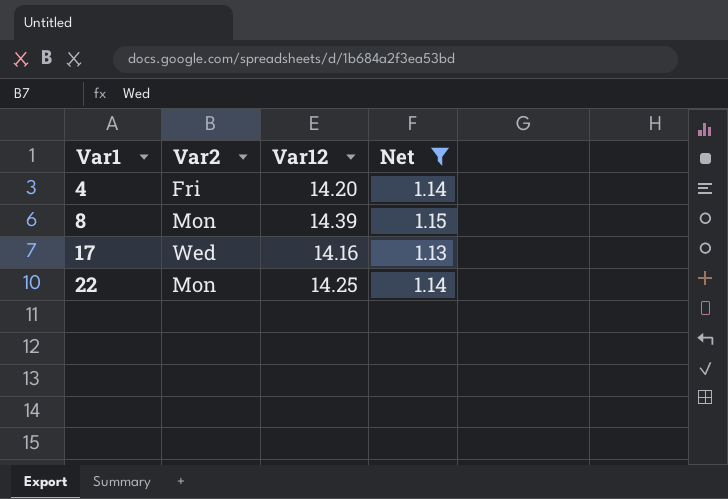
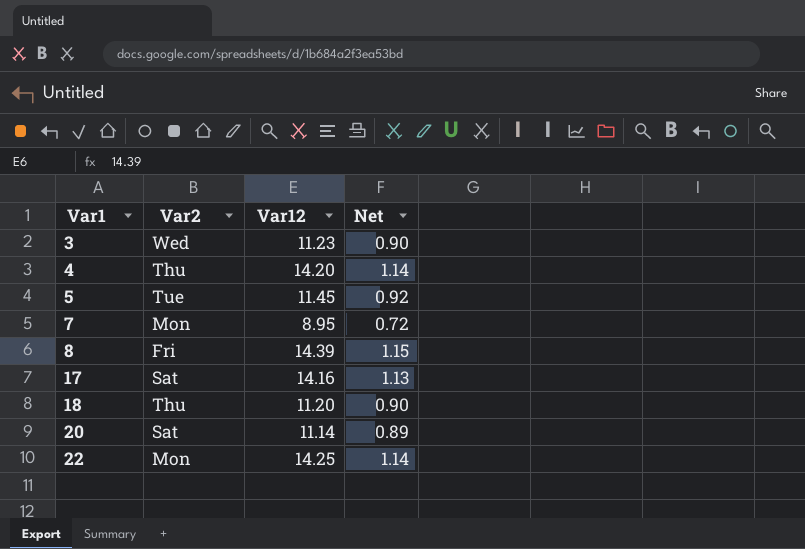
filter: Net >= 1.13 -> none
4 | Var2: Fri -> Thu
8 | Var2: Mon -> Fri
17 | Var2: Wed -> Sat

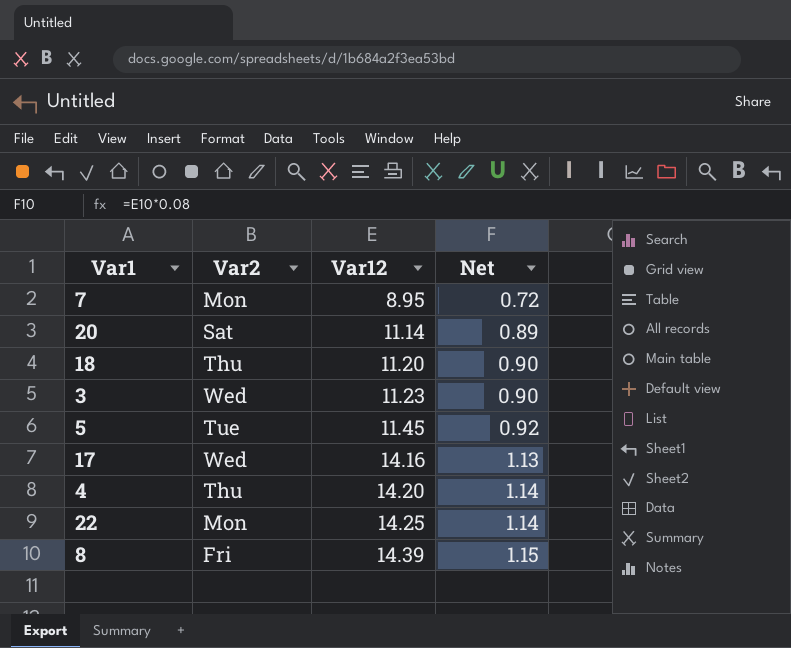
row order: Var1 ascending -> Var12 ascending
17 | Var2: Sat -> Wed

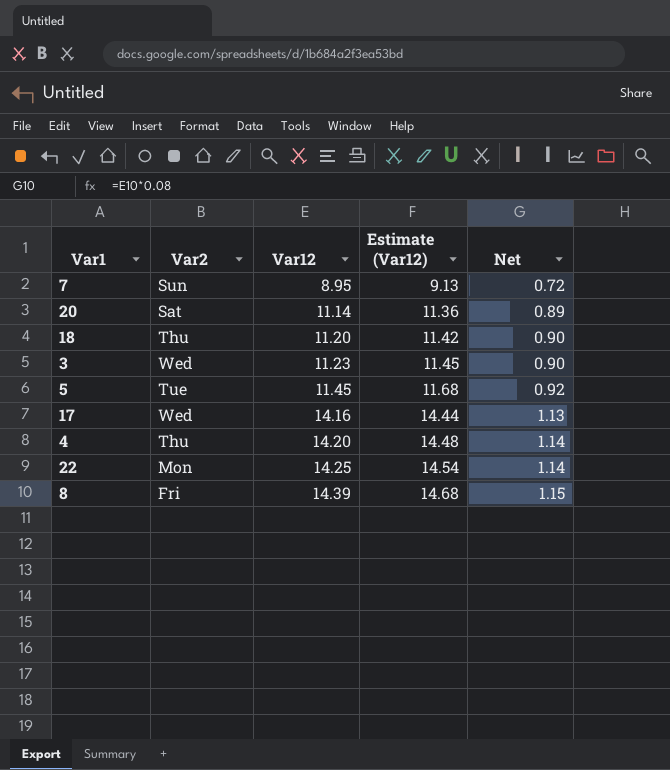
column Estimate (Var12) | formula: none -> [Var12] * 1.02
7 | Var2: Mon -> Sun

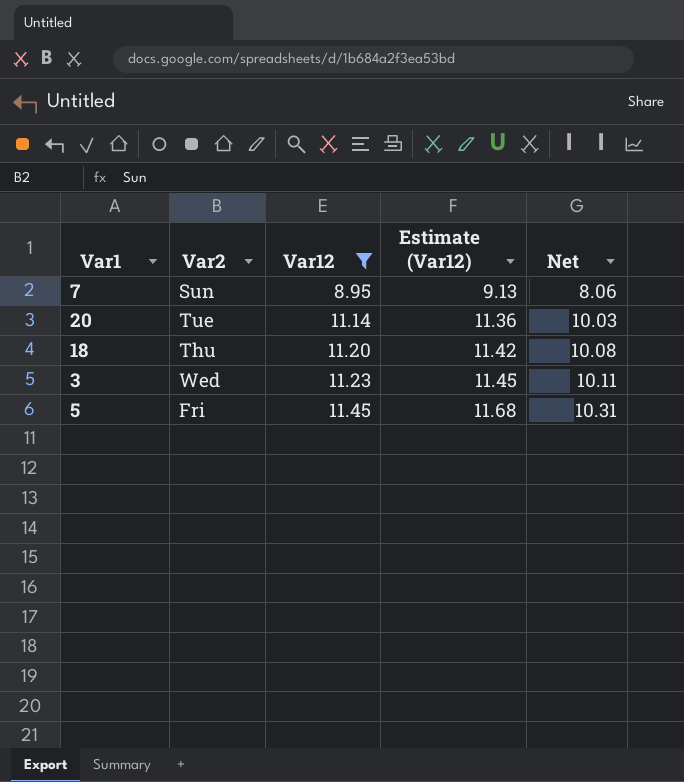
filter: none -> Var12 <= 11.45
column Net | formula: [Var12] * 0.08 -> [Var12] * 0.9
20 | Var2: Sat -> Tue
5 | Var2: Tue -> Fri

